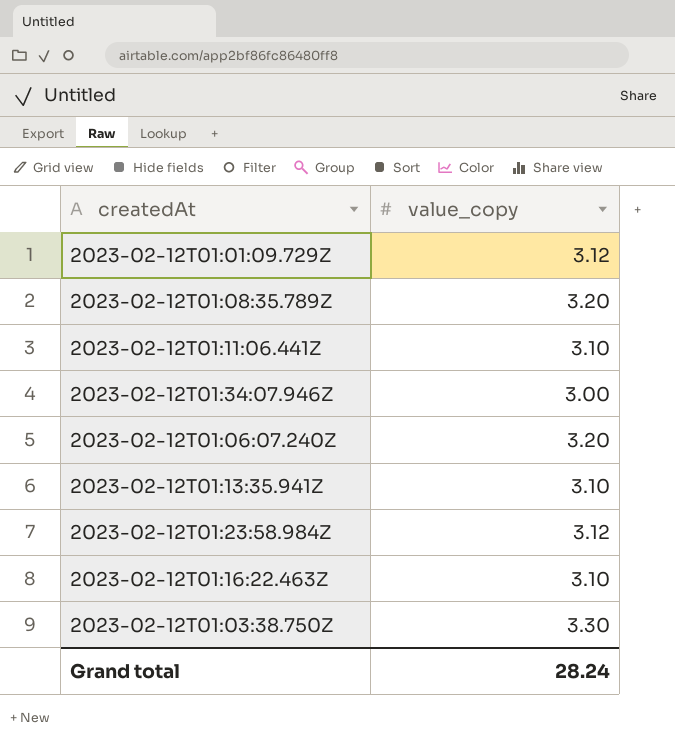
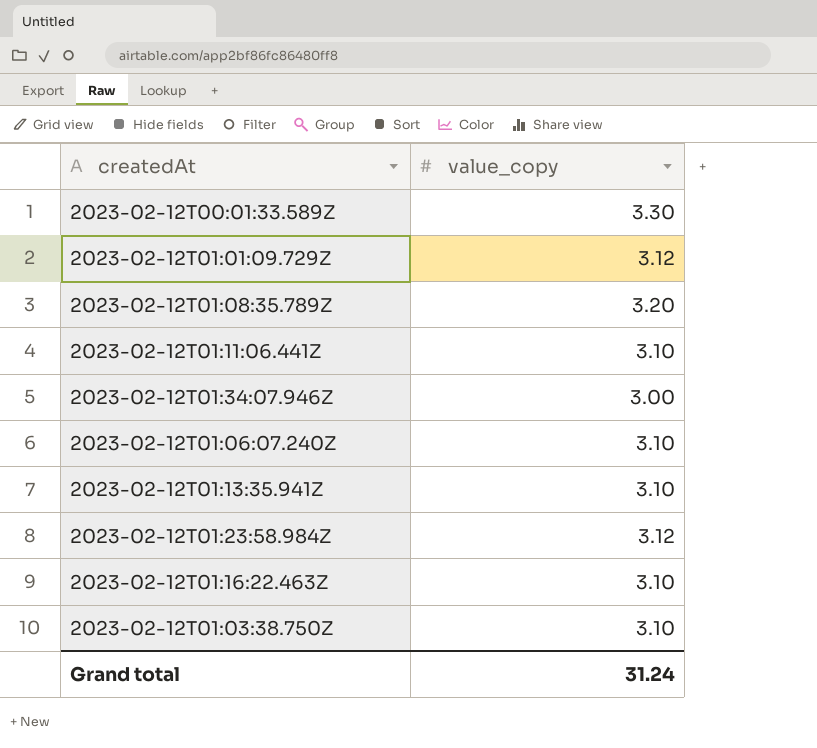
row 2023-02-12T00:01:33.589Z: none -> 3.30
2023-02-12T01:06:07.240Z | value_copy: 3.20 -> 3.10
2023-02-12T01:03:38.750Z | value_copy: 3.30 -> 3.10
Grand total | value_copy: 28.24 -> 31.24

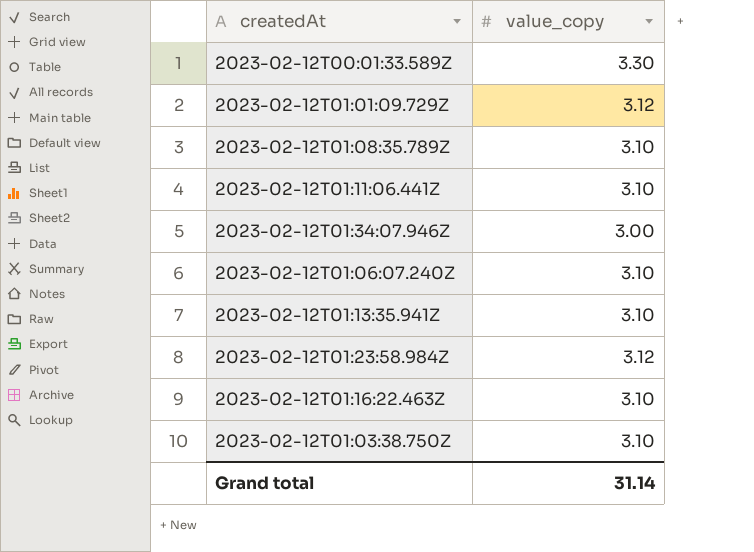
2023-02-12T01:08:35.789Z | value_copy: 3.20 -> 3.10
Grand total | value_copy: 31.24 -> 31.14

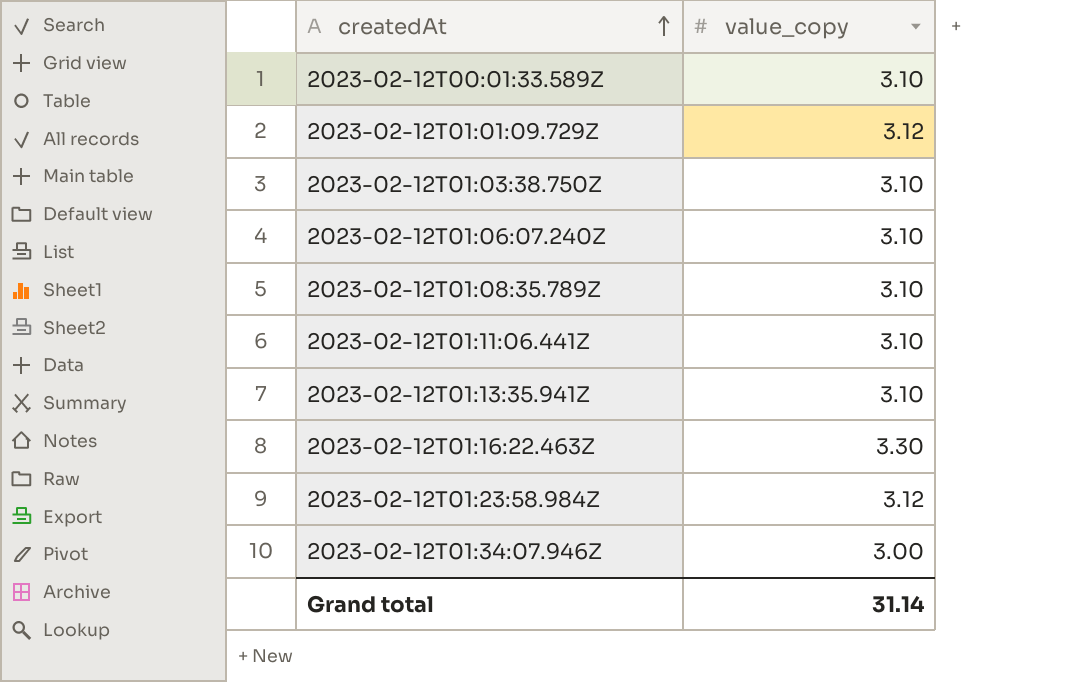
row order: none -> createdAt ascending
2023-02-12T00:01:33.589Z | value_copy: 3.30 -> 3.10
2023-02-12T01:16:22.463Z | value_copy: 3.10 -> 3.30

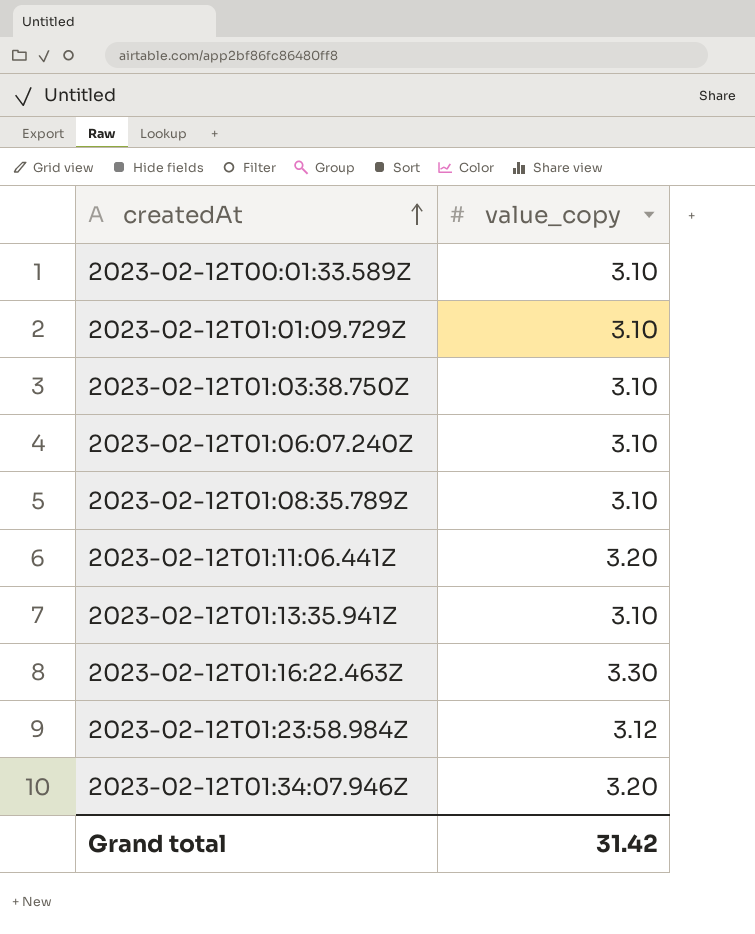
2023-02-12T01:01:09.729Z | value_copy: 3.12 -> 3.10
2023-02-12T01:11:06.441Z | value_copy: 3.10 -> 3.20
2023-02-12T01:34:07.946Z | value_copy: 3.00 -> 3.20
Grand total | value_copy: 31.14 -> 31.42

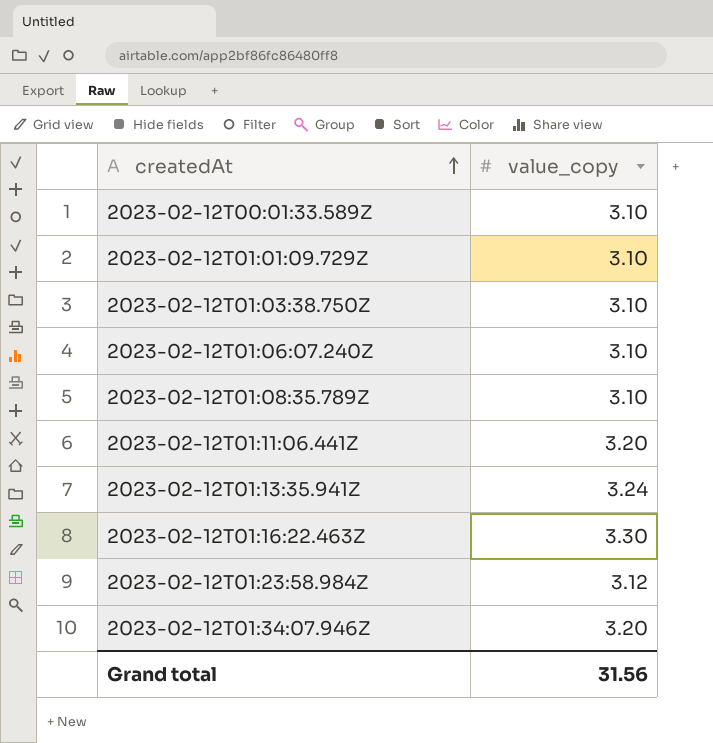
2023-02-12T01:13:35.941Z | value_copy: 3.10 -> 3.24
Grand total | value_copy: 31.42 -> 31.56

